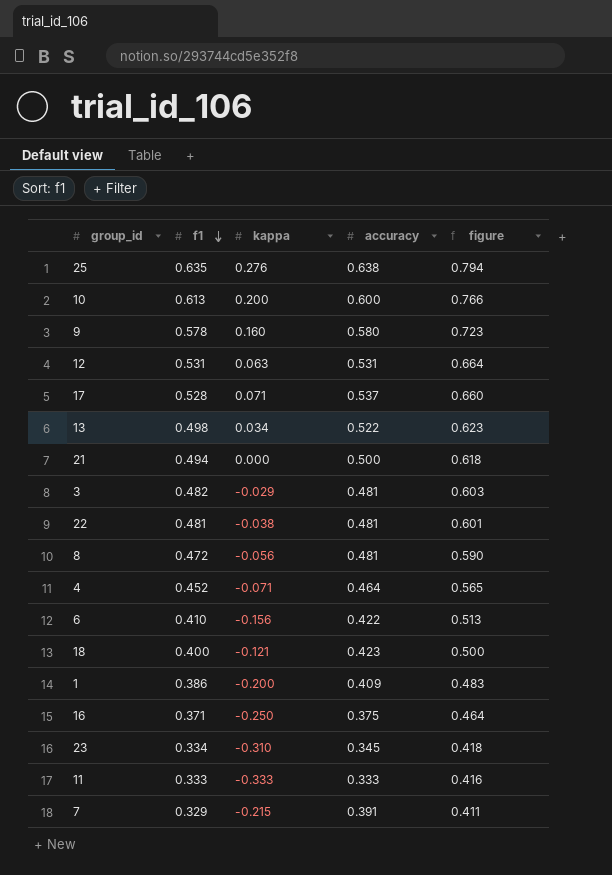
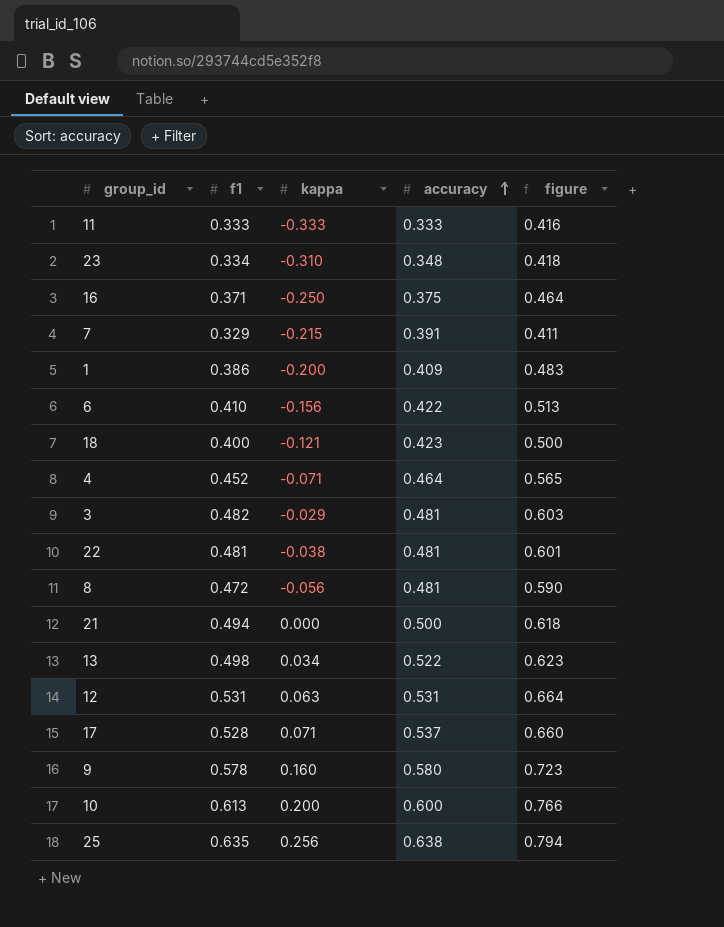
row order: f1 descending -> accuracy ascending
23 | accuracy: 0.345 -> 0.348
25 | kappa: 0.276 -> 0.256

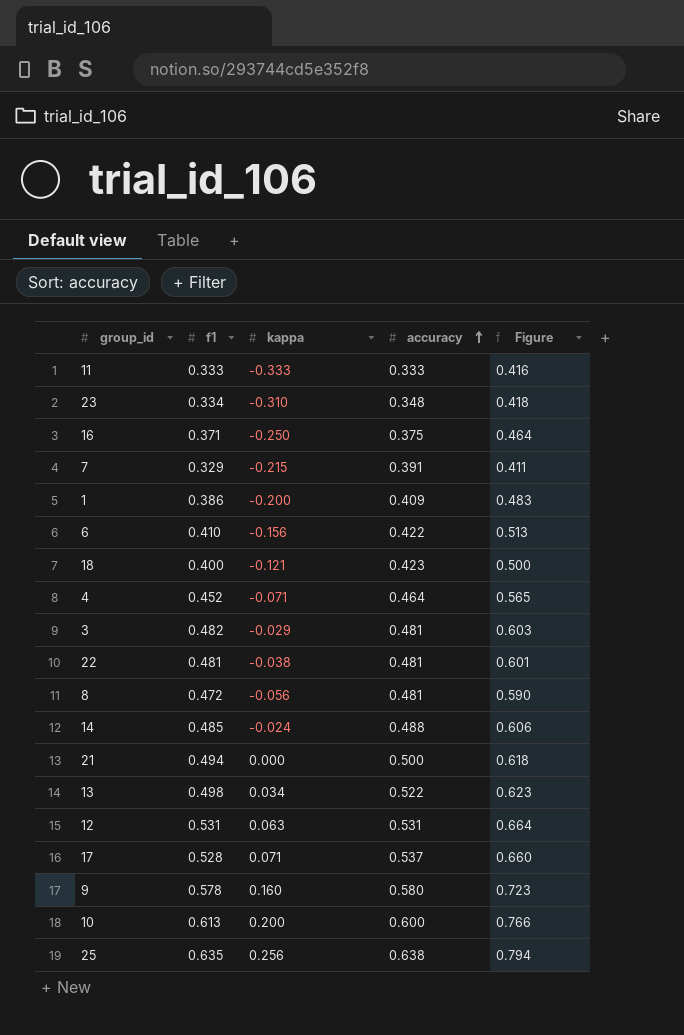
column name: figure -> Figure
row 14: none -> 0.485 | -0.024 | 0.488 | 0.606

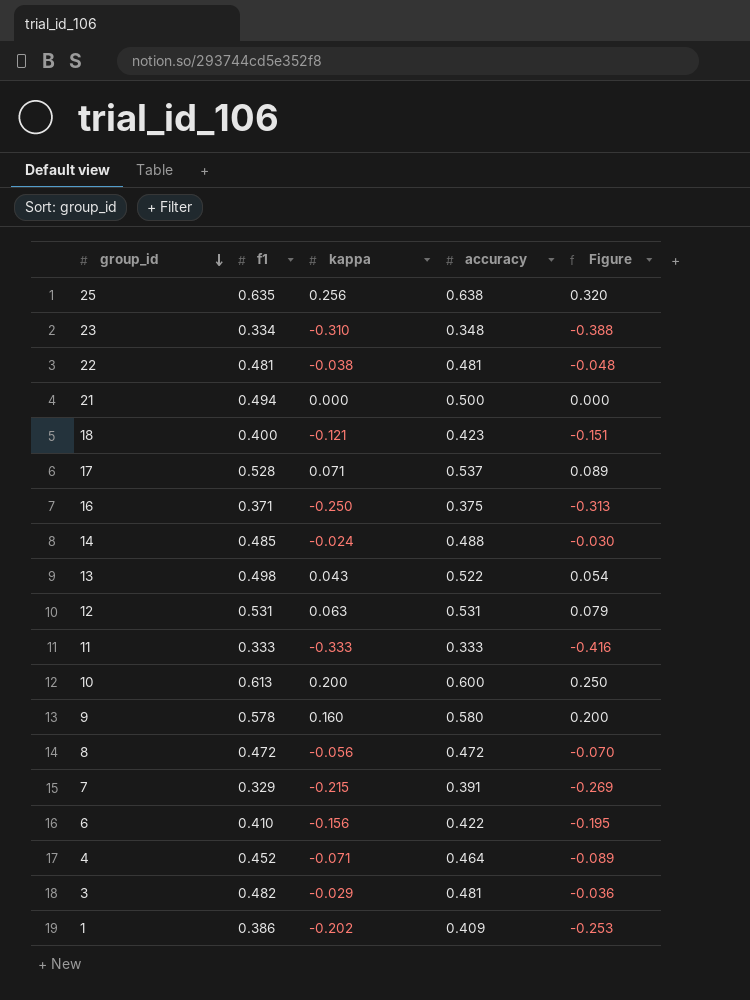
row order: accuracy ascending -> group_id descending
column Figure | formula: [f1] * 1.25 -> [kappa] * 1.25
13 | kappa: 0.034 -> 0.043
8 | accuracy: 0.481 -> 0.472
1 | kappa: -0.200 -> -0.202

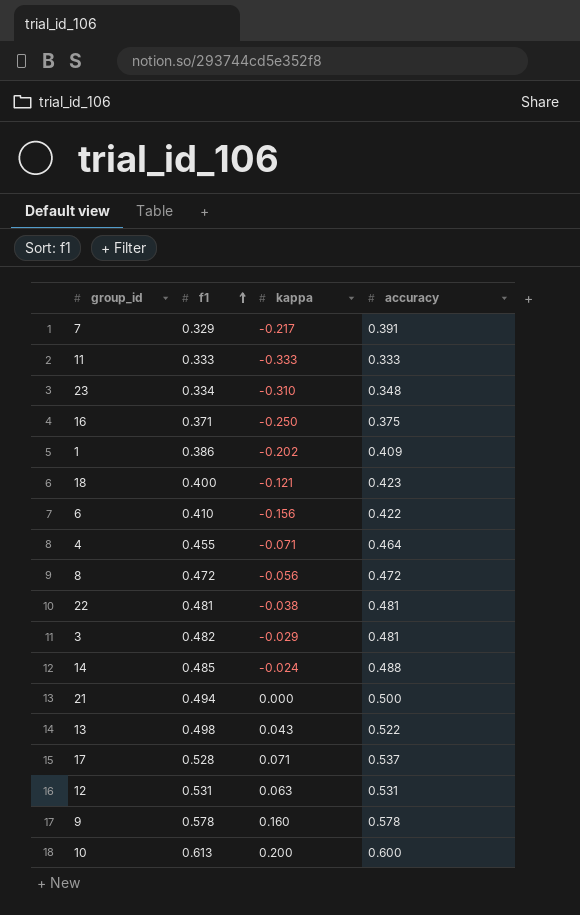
row order: group_id descending -> f1 ascending
column Figure | formula: [kappa] * 1.25 -> none
row 25: 0.635 | 0.256 | 0.638 | 0.320 -> none
7 | kappa: -0.215 -> -0.217
4 | f1: 0.452 -> 0.455
9 | accuracy: 0.580 -> 0.578

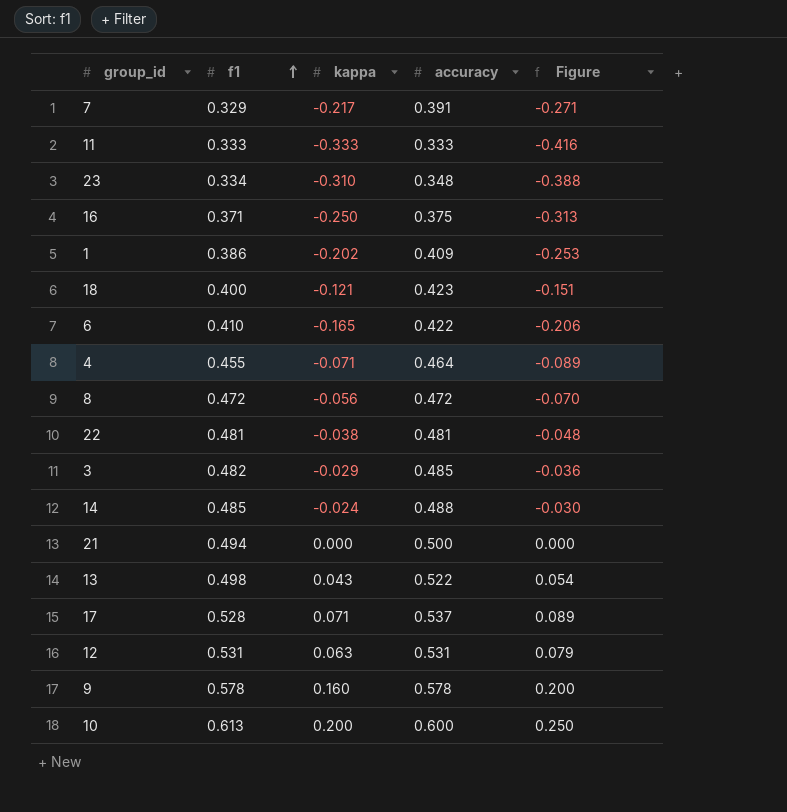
column Figure | formula: none -> [kappa] * 1.25
6 | kappa: -0.156 -> -0.165
3 | accuracy: 0.481 -> 0.485

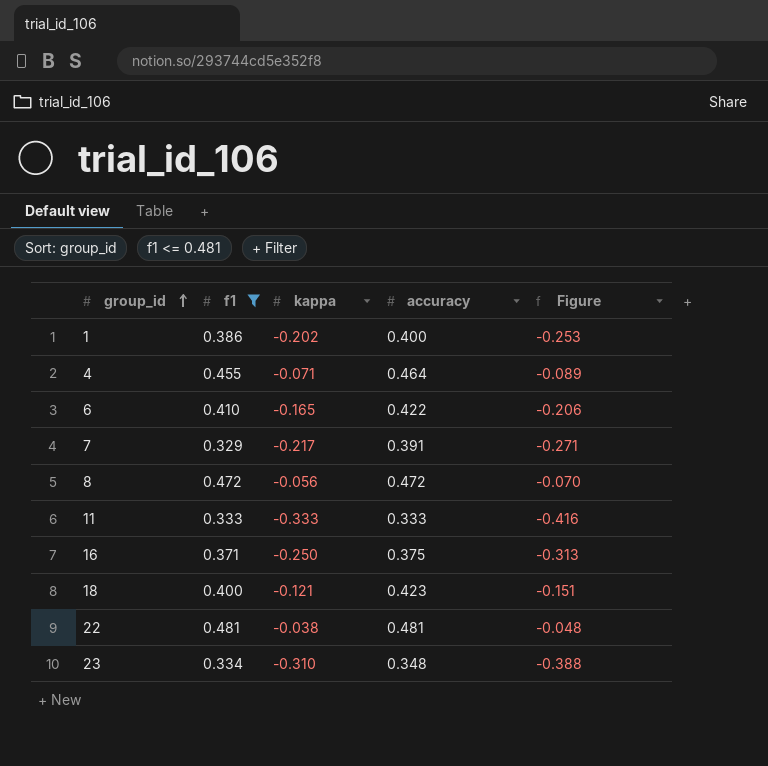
filter: none -> f1 <= 0.481
row order: f1 ascending -> group_id ascending
1 | accuracy: 0.409 -> 0.400

